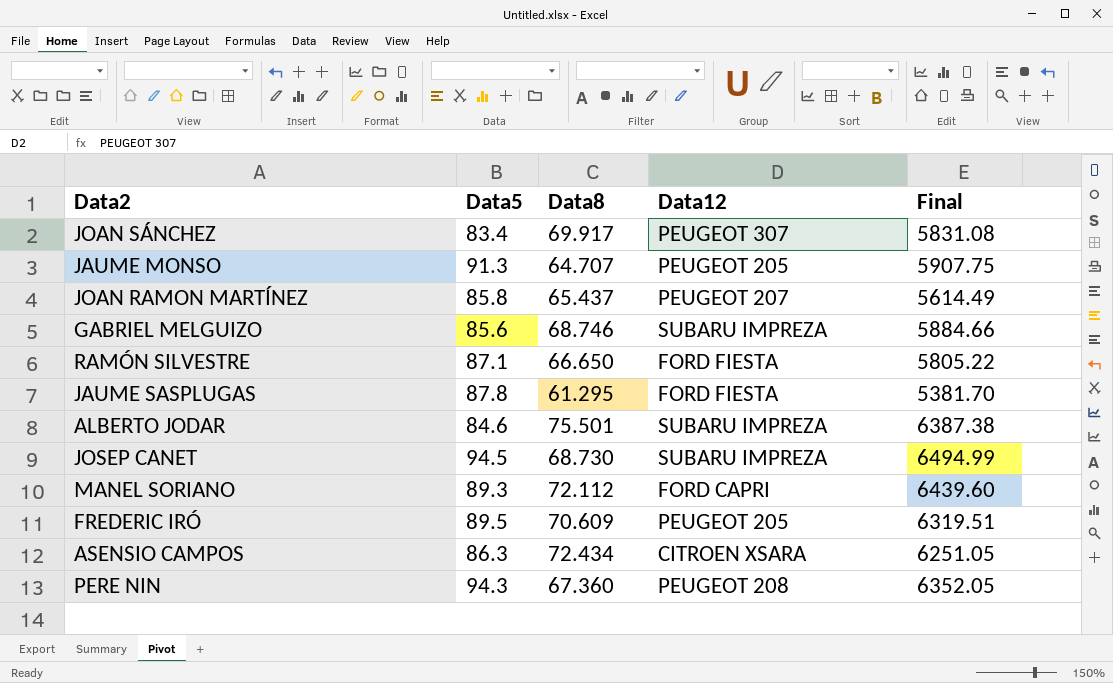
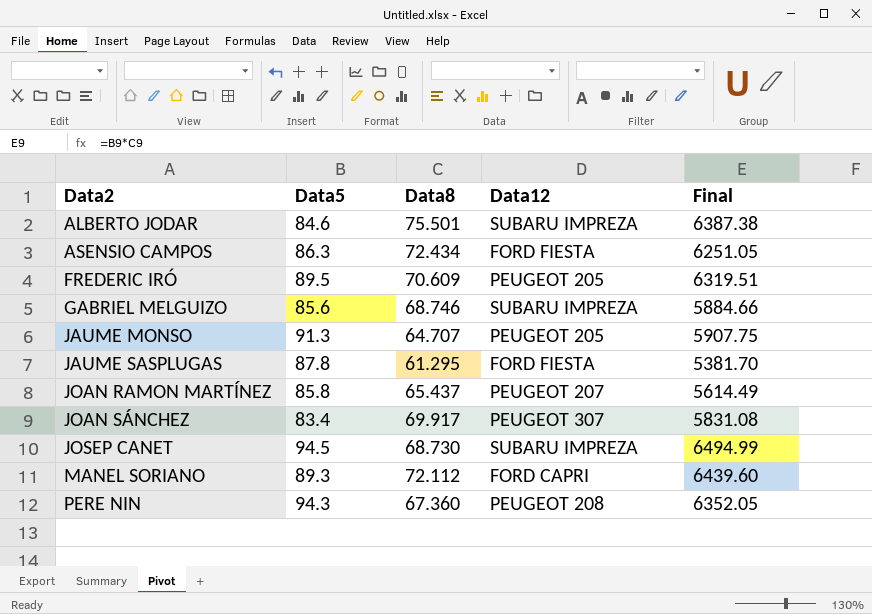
row order: none -> Data2 ascending
row RAMÓN SILVESTRE: 87.1 | 66.650 | FORD FIESTA | 5805.22 -> none
ASENSIO CAMPOS | Data12: CITROEN XSARA -> FORD FIESTA

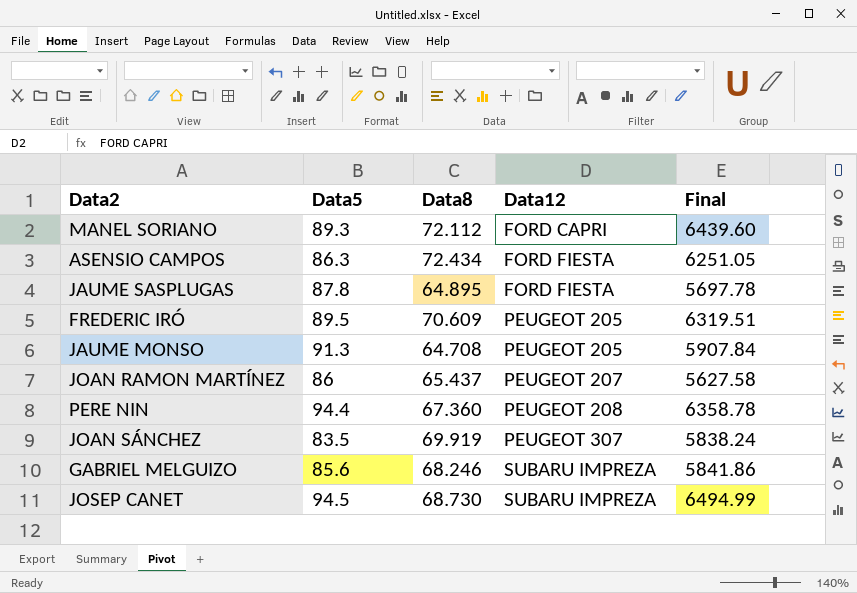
row order: Data2 ascending -> Data12 ascending
row ALBERTO JODAR: 84.6 | 75.501 | SUBARU IMPREZA | 6387.38 -> none
JAUME SASPLUGAS | Data8: 61.295 -> 64.895
JAUME SASPLUGAS | Final: 5381.70 -> 5697.78
JAUME MONSO | Data8: 64.707 -> 64.708
JAUME MONSO | Final: 5907.75 -> 5907.84
JOAN RAMON MARTÍNEZ | Data5: 85.8 -> 86
JOAN RAMON MARTÍNEZ | Final: 5614.49 -> 5627.58
PERE NIN | Data5: 94.3 -> 94.4
PERE NIN | Final: 6352.05 -> 6358.78
JOAN SÁNCHEZ | Data5: 83.4 -> 83.5
JOAN SÁNCHEZ | Data8: 69.917 -> 69.919
JOAN SÁNCHEZ | Final: 5831.08 -> 5838.24
GABRIEL MELGUIZO | Data8: 68.746 -> 68.246
GABRIEL MELGUIZO | Final: 5884.66 -> 5841.86

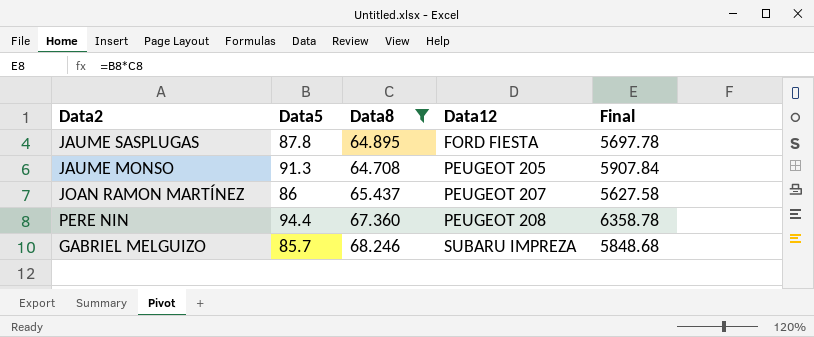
filter: none -> Data8 <= 68.246
GABRIEL MELGUIZO | Data5: 85.6 -> 85.7
GABRIEL MELGUIZO | Final: 5841.86 -> 5848.68

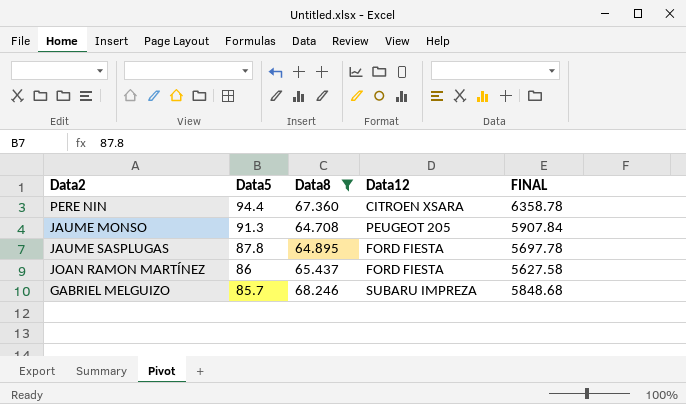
row order: Data12 ascending -> Data5 descending
column name: Final -> FINAL
PERE NIN | Data12: PEUGEOT 208 -> CITROEN XSARA
JOAN RAMON MARTÍNEZ | Data12: PEUGEOT 207 -> FORD FIESTA

